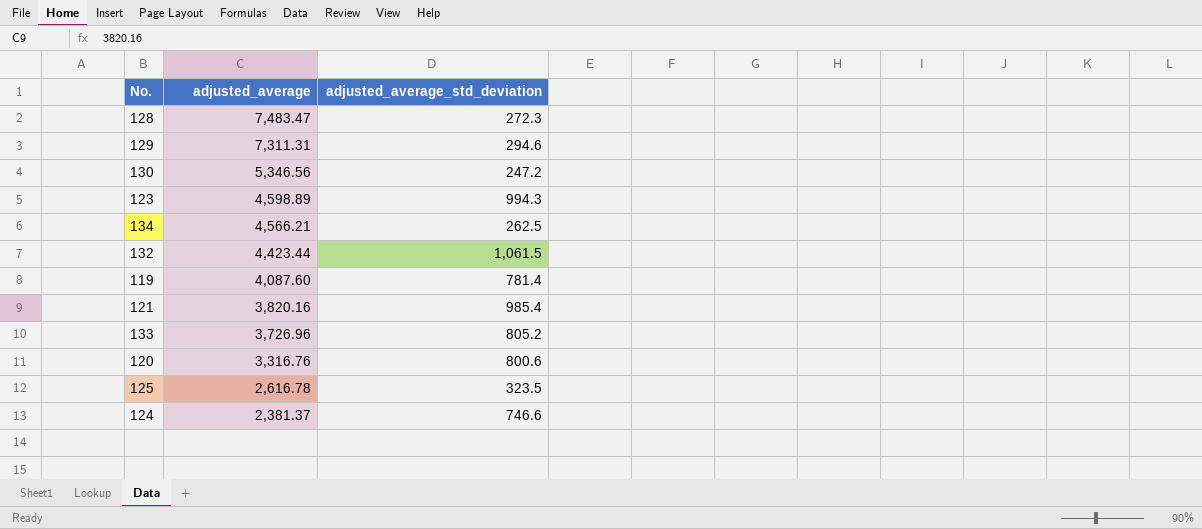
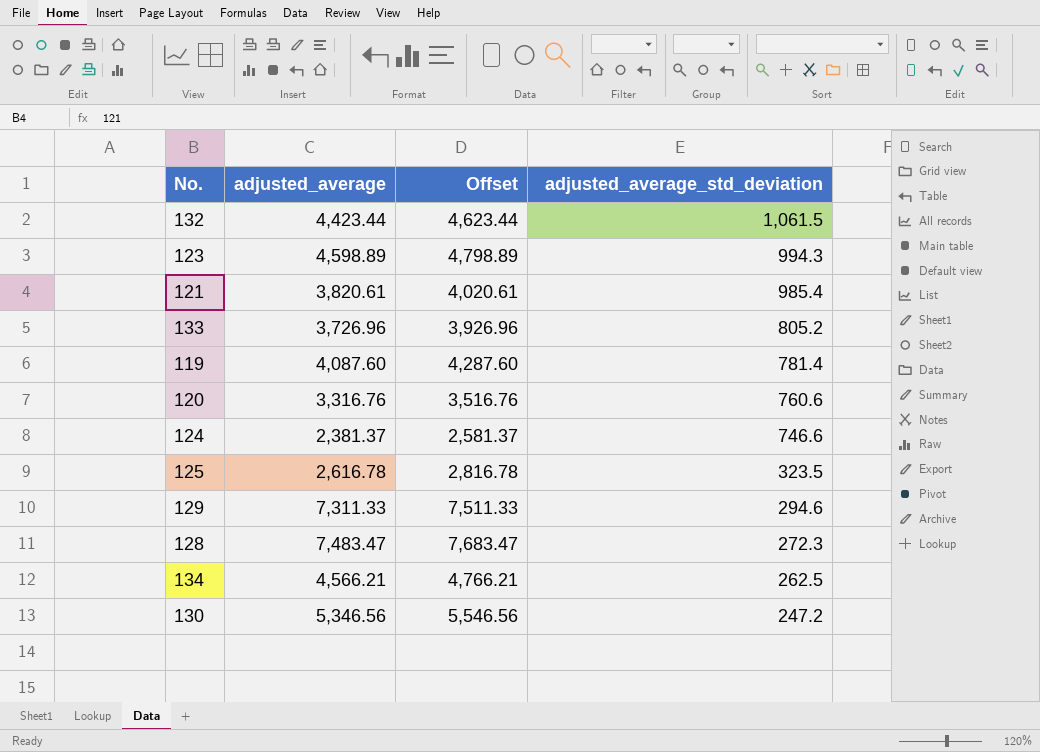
row order: adjusted_average descending -> adjusted_average_std_deviation descending
column Offset | formula: none -> [adjusted_average] + 200
121 | adjusted_average: 3,820.16 -> 3,820.61
120 | adjusted_average_std_deviation: 800.6 -> 760.6
129 | adjusted_average: 7,311.31 -> 7,311.33

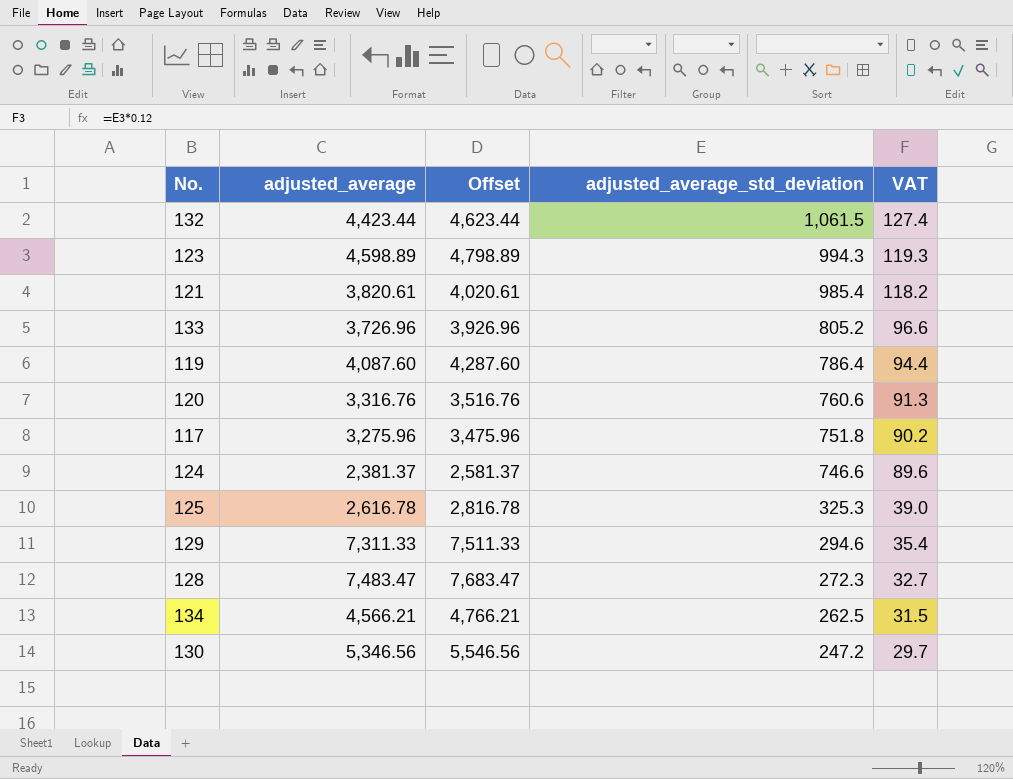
column VAT | formula: none -> [adjusted_average_std_deviation] * 0.12
119 | adjusted_average_std_deviation: 781.4 -> 786.4
row 117: none -> 3,275.96 | 3,475.96 | 751.8 | 90.2
125 | adjusted_average_std_deviation: 323.5 -> 325.3

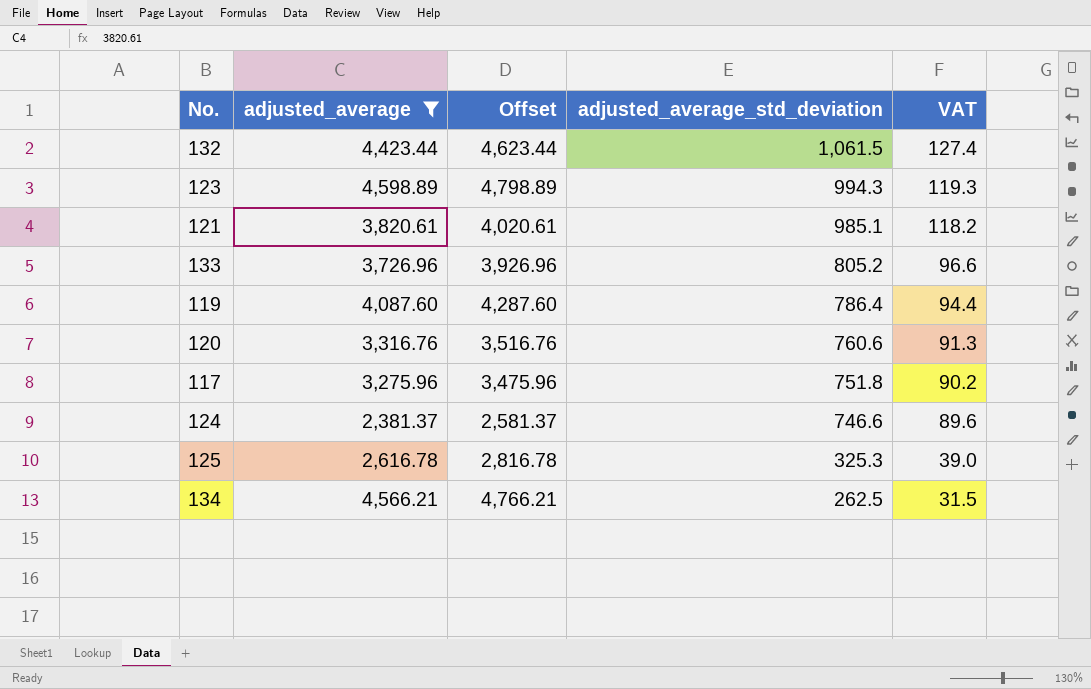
filter: none -> adjusted_average <= 4,598.89
121 | adjusted_average_std_deviation: 985.4 -> 985.1

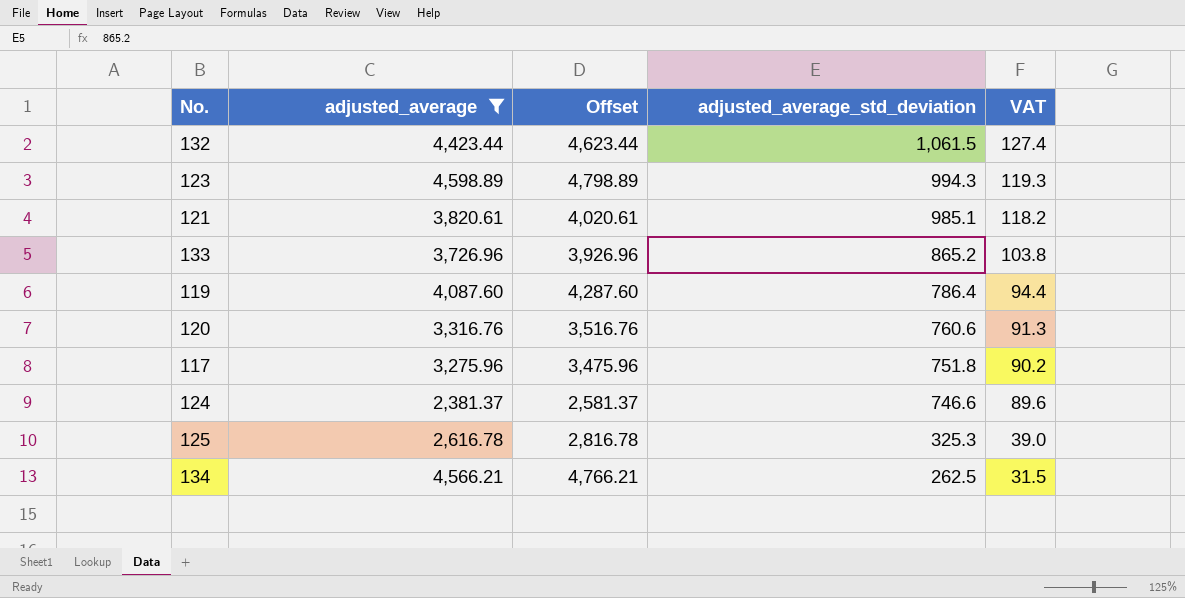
133 | adjusted_average_std_deviation: 805.2 -> 865.2
133 | VAT: 96.6 -> 103.8

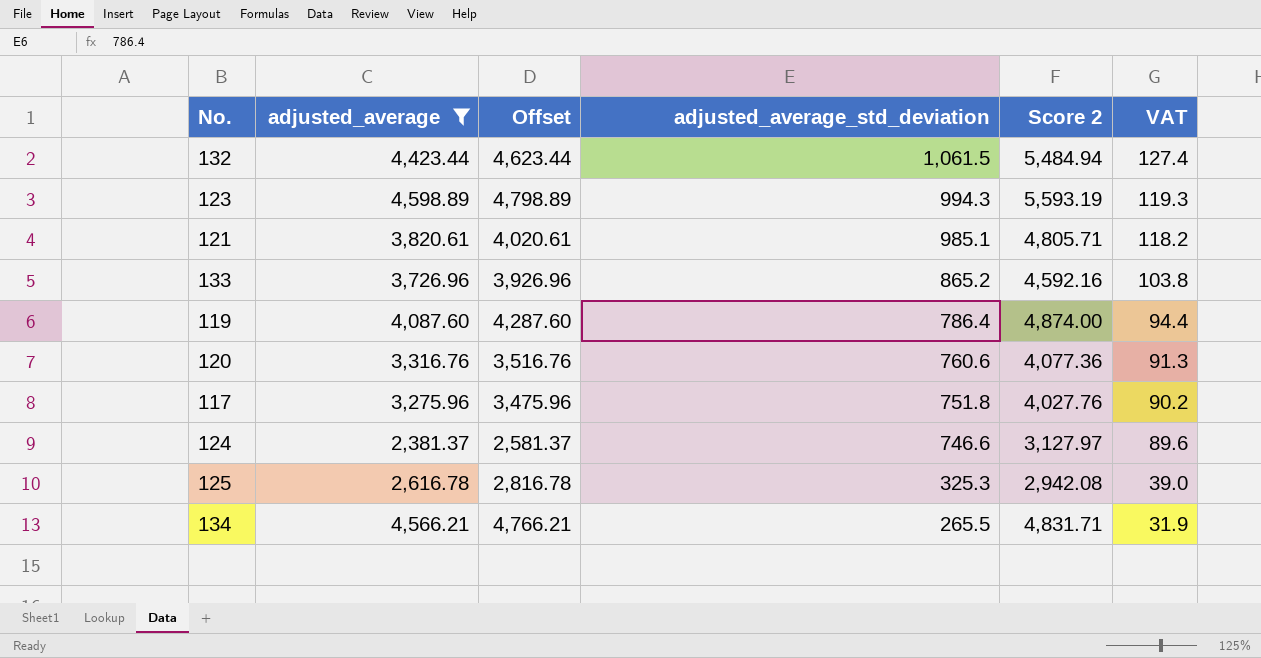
column Score 2 | formula: none -> [adjusted_average] + [adjusted_average_std_deviation]
134 | adjusted_average_std_deviation: 262.5 -> 265.5
134 | VAT: 31.5 -> 31.9

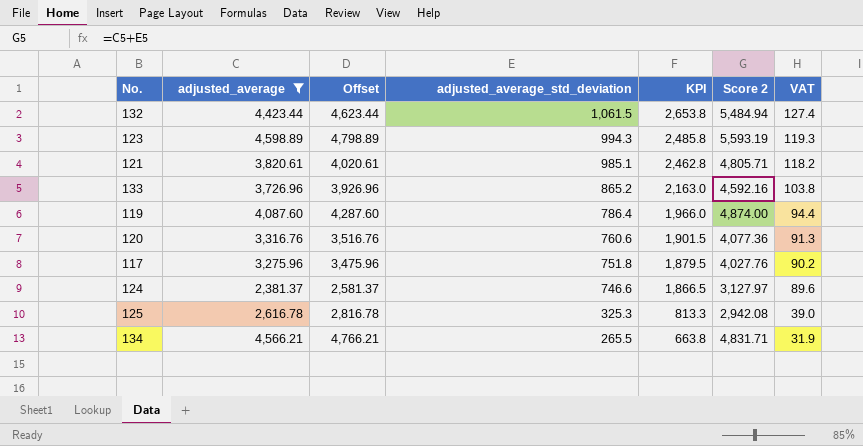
column KPI | formula: none -> [adjusted_average_std_deviation] * 2.5

